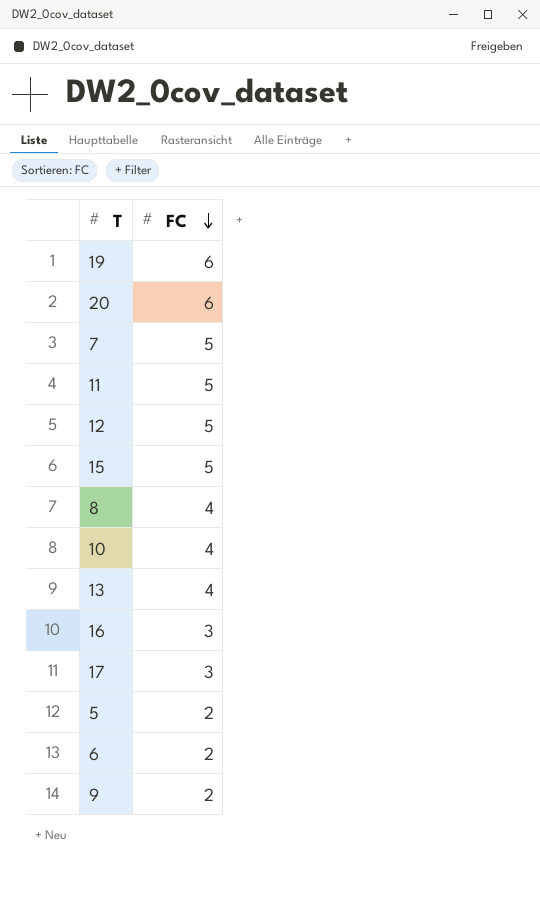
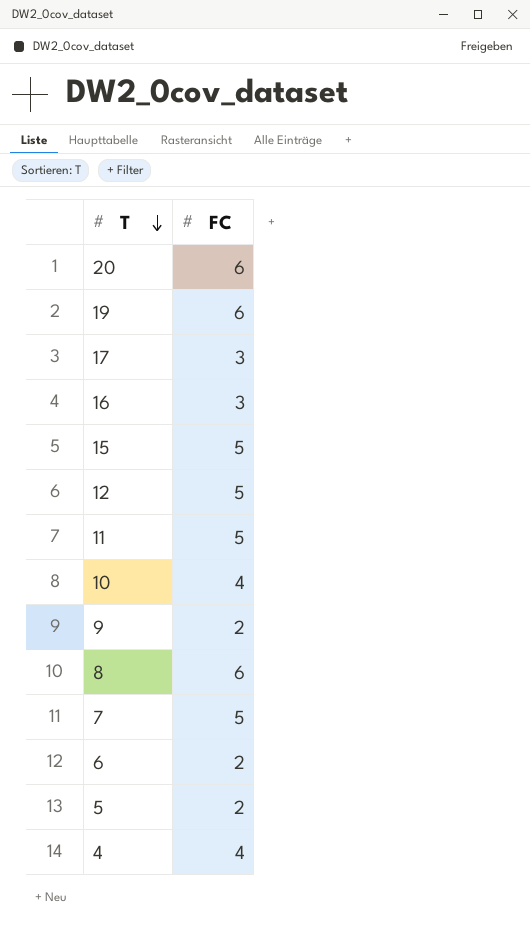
row order: FC descending -> T descending
row 13: 4 -> none
8 | FC: 4 -> 6
row 4: none -> 4

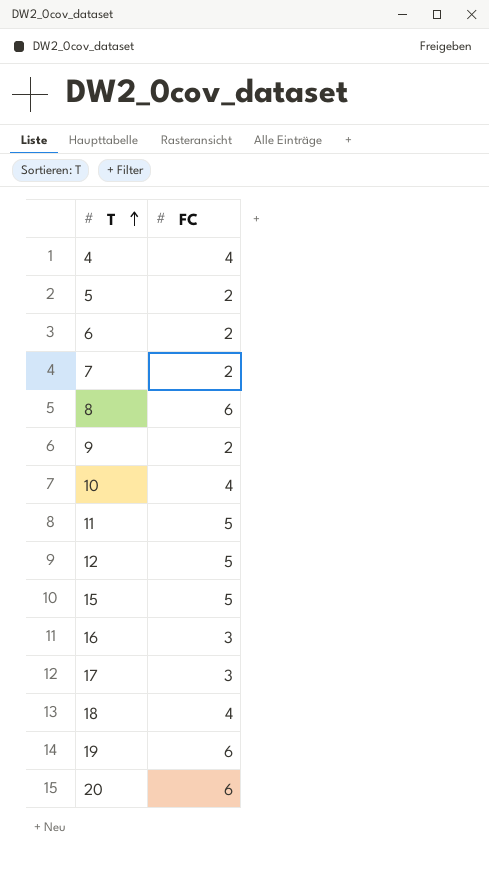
row order: T descending -> T ascending
7 | FC: 5 -> 2
row 18: none -> 4

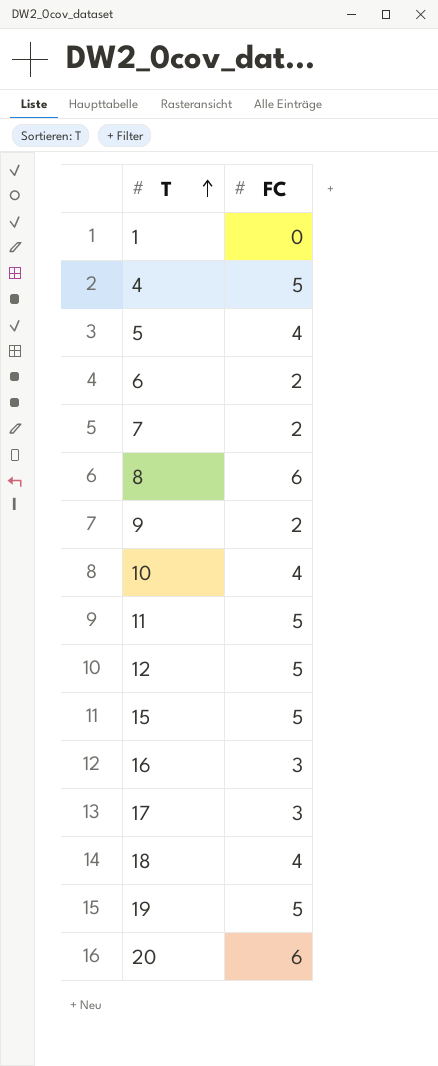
row 1: none -> 0
4 | FC: 4 -> 5
5 | FC: 2 -> 4
19 | FC: 6 -> 5

